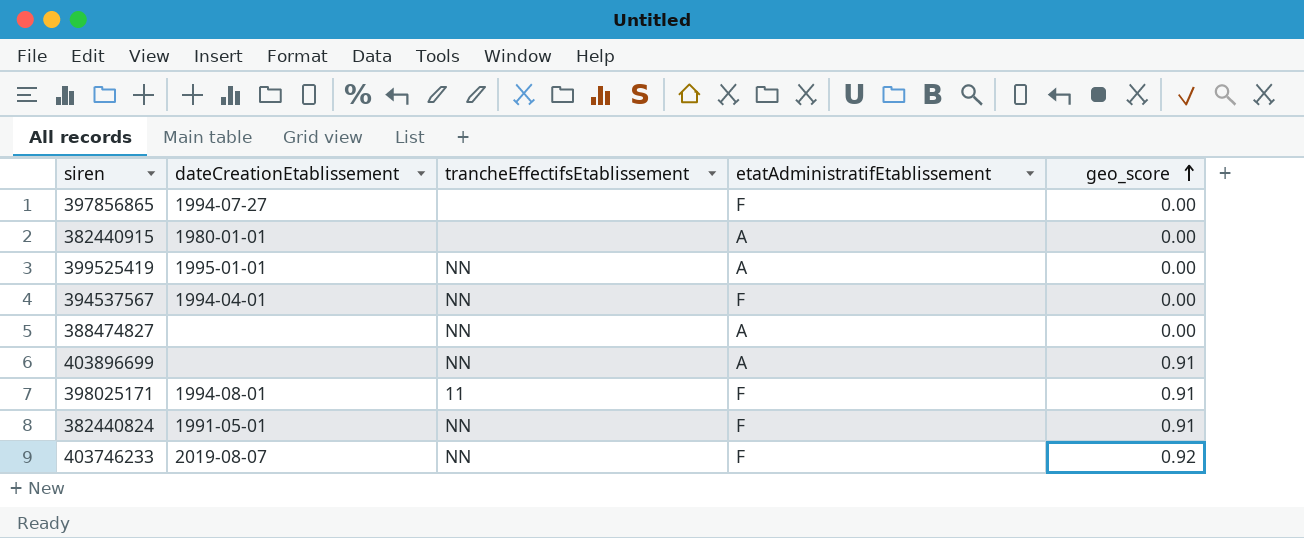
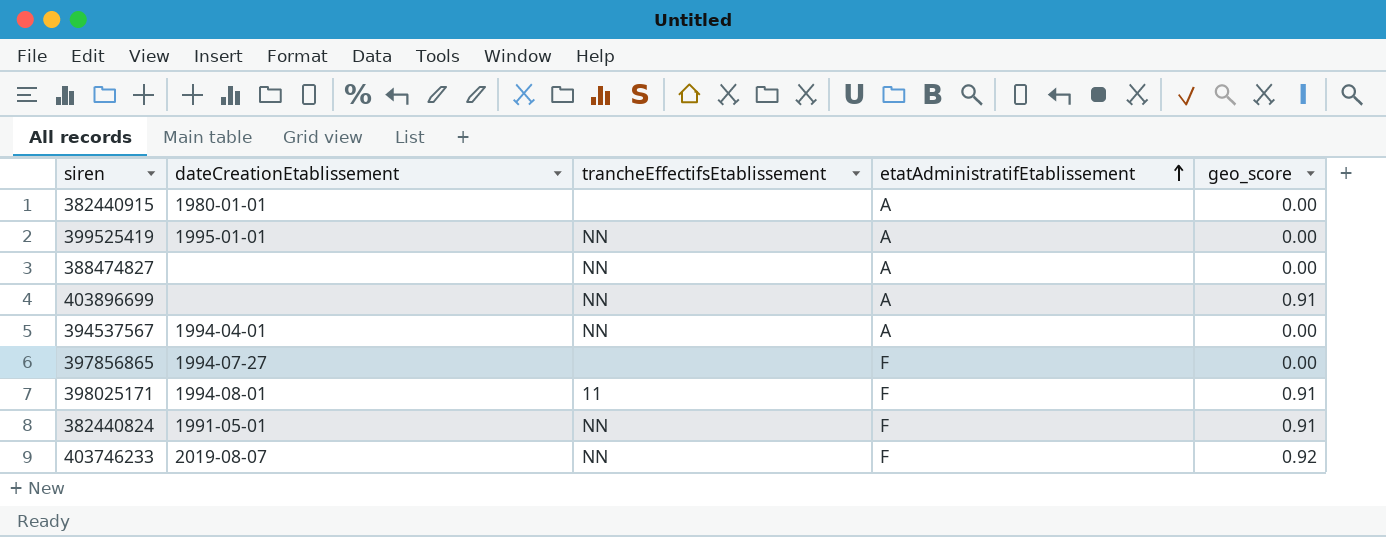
row order: geo_score ascending -> etatAdministratifEtablissement ascending
394537567 | etatAdministratifEtablissement: F -> A

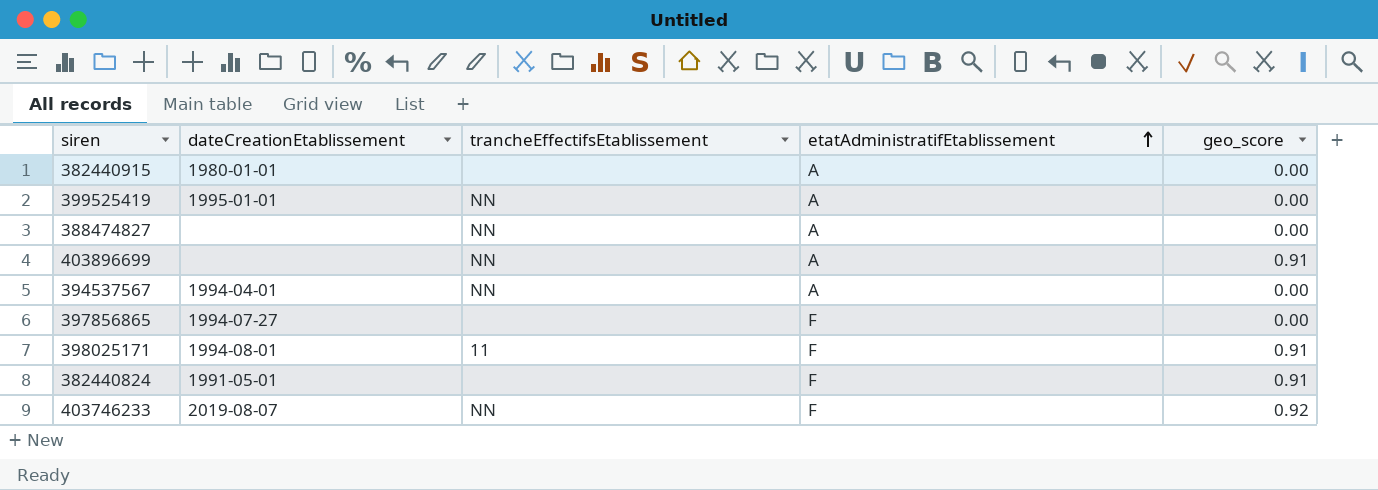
382440824 | trancheEffectifsEtablissement: NN -> none

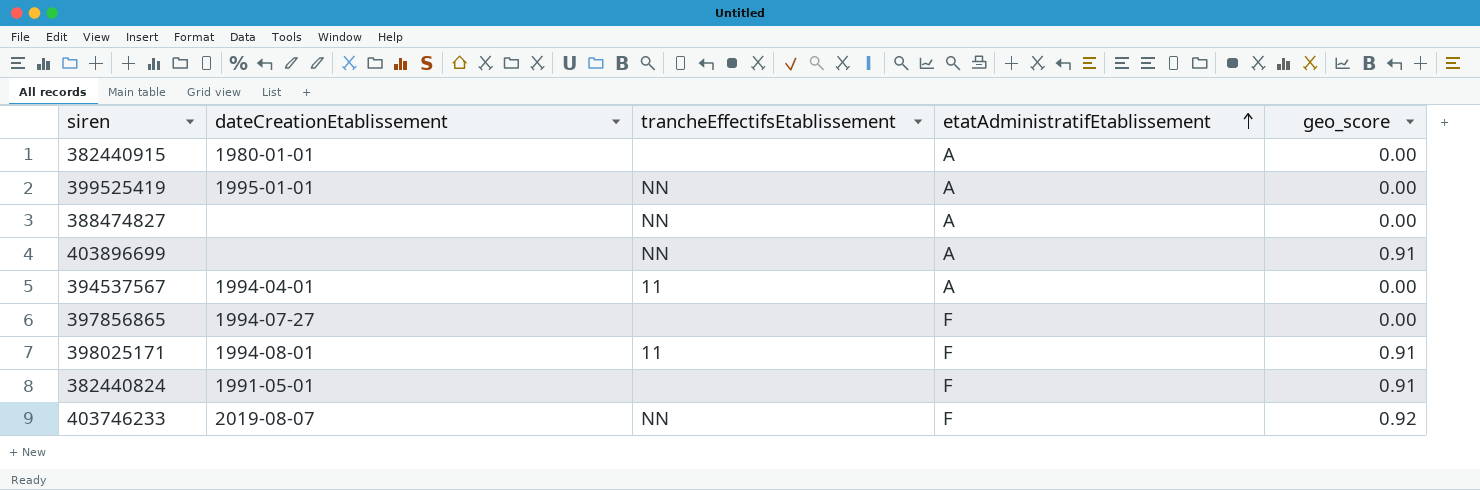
394537567 | trancheEffectifsEtablissement: NN -> 11

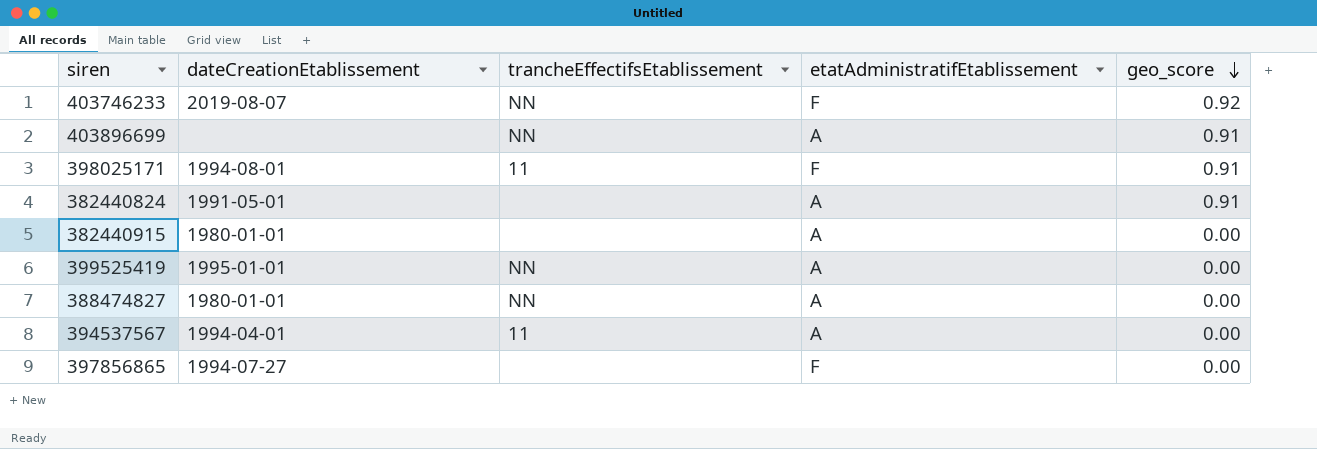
row order: etatAdministratifEtablissement ascending -> geo_score descending
382440824 | etatAdministratifEtablissement: F -> A
388474827 | dateCreationEtablissement: none -> 1980-01-01

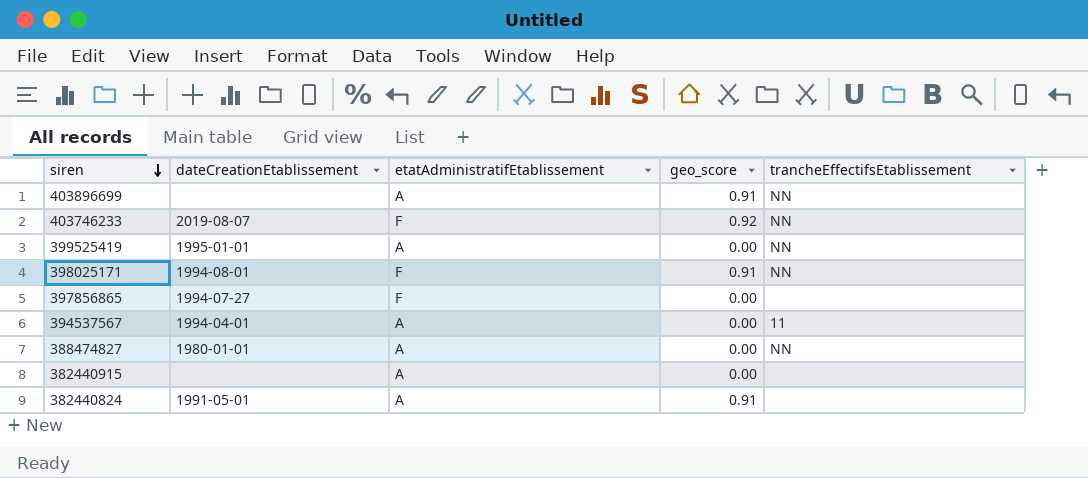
row order: geo_score descending -> siren descending
column trancheEffectifsEtablissement | position: 3 -> 5
398025171 | trancheEffectifsEtablissement: 11 -> NN
382440915 | dateCreationEtablissement: 1980-01-01 -> none

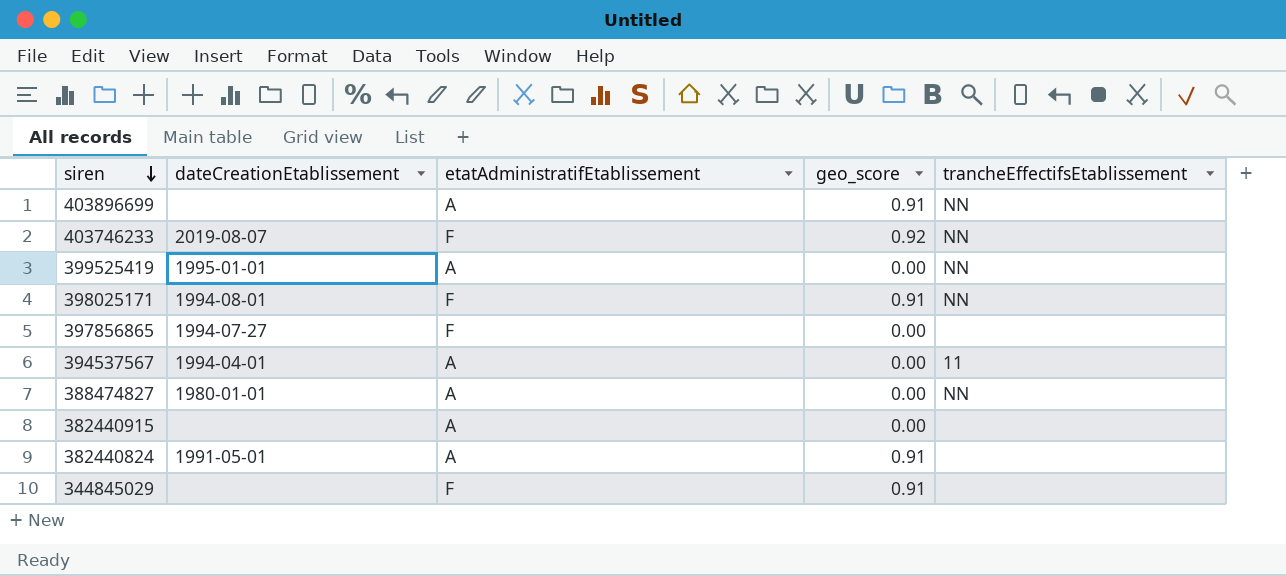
row 344845029: none -> none | F | 0.91 | none

